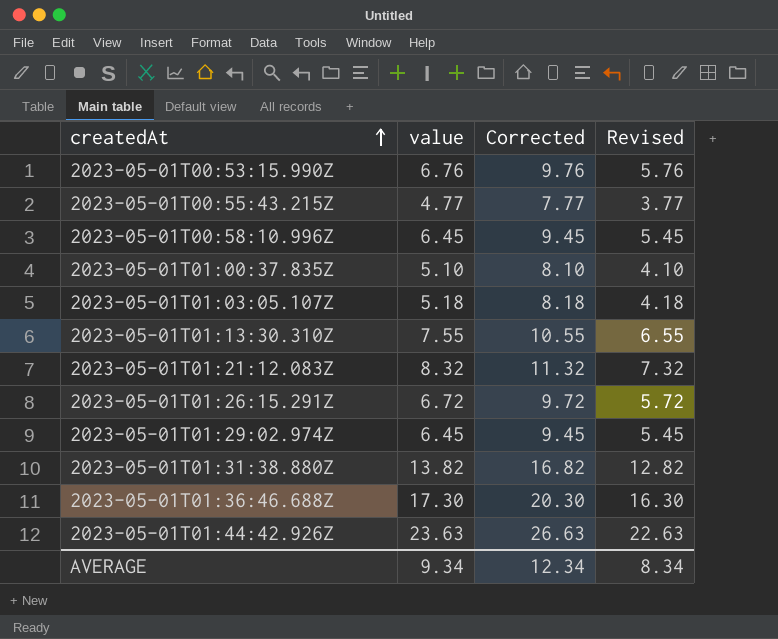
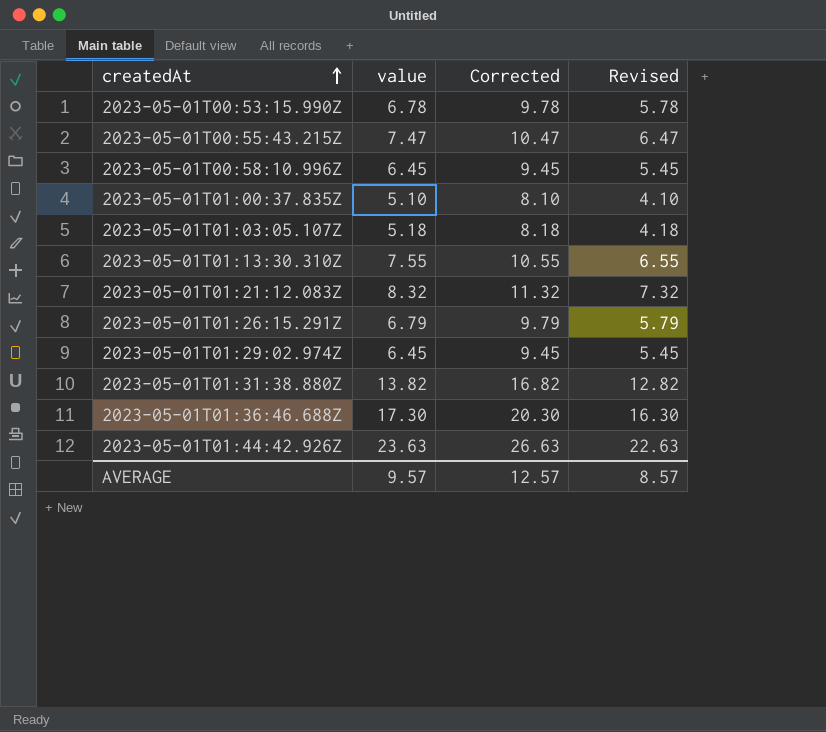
2023-05-01T00:53:15.990Z | value: 6.76 -> 6.78
2023-05-01T00:53:15.990Z | Corrected: 9.76 -> 9.78
2023-05-01T00:53:15.990Z | Revised: 5.76 -> 5.78
2023-05-01T00:55:43.215Z | value: 4.77 -> 7.47
2023-05-01T00:55:43.215Z | Corrected: 7.77 -> 10.47
2023-05-01T00:55:43.215Z | Revised: 3.77 -> 6.47
2023-05-01T01:26:15.291Z | value: 6.72 -> 6.79
2023-05-01T01:26:15.291Z | Corrected: 9.72 -> 9.79
2023-05-01T01:26:15.291Z | Revised: 5.72 -> 5.79
AVERAGE | value: 9.34 -> 9.57
AVERAGE | Corrected: 12.34 -> 12.57
AVERAGE | Revised: 8.34 -> 8.57

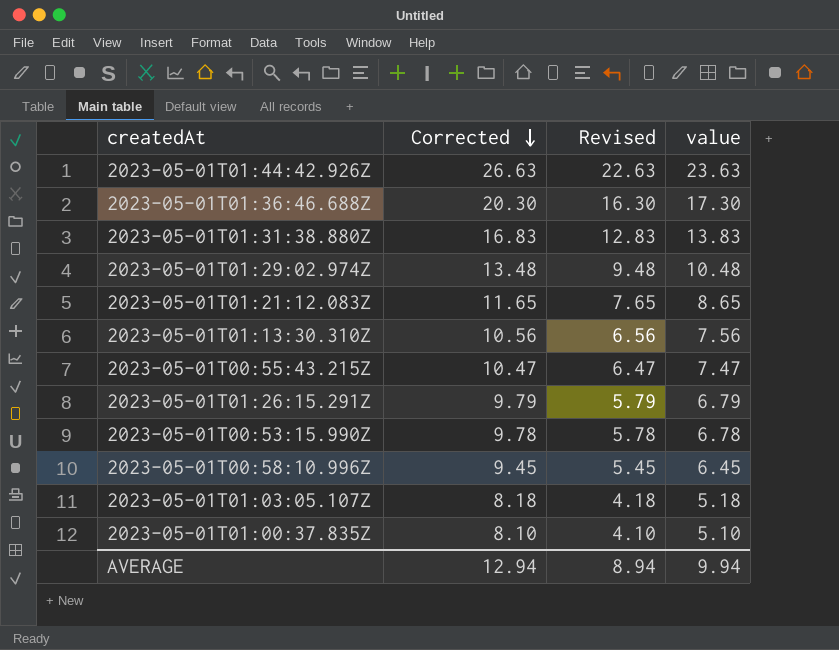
row order: createdAt ascending -> Corrected descending
column value | position: 2 -> 4
2023-05-01T01:31:38.880Z | Corrected: 16.82 -> 16.83
2023-05-01T01:31:38.880Z | Revised: 12.82 -> 12.83
2023-05-01T01:31:38.880Z | value: 13.82 -> 13.83
2023-05-01T01:29:02.974Z | Corrected: 9.45 -> 13.48
2023-05-01T01:29:02.974Z | Revised: 5.45 -> 9.48
2023-05-01T01:29:02.974Z | value: 6.45 -> 10.48
2023-05-01T01:21:12.083Z | Corrected: 11.32 -> 11.65
2023-05-01T01:21:12.083Z | Revised: 7.32 -> 7.65
2023-05-01T01:21:12.083Z | value: 8.32 -> 8.65
2023-05-01T01:13:30.310Z | Corrected: 10.55 -> 10.56
2023-05-01T01:13:30.310Z | Revised: 6.55 -> 6.56
2023-05-01T01:13:30.310Z | value: 7.55 -> 7.56
AVERAGE | Corrected: 12.57 -> 12.94
AVERAGE | Revised: 8.57 -> 8.94
AVERAGE | value: 9.57 -> 9.94

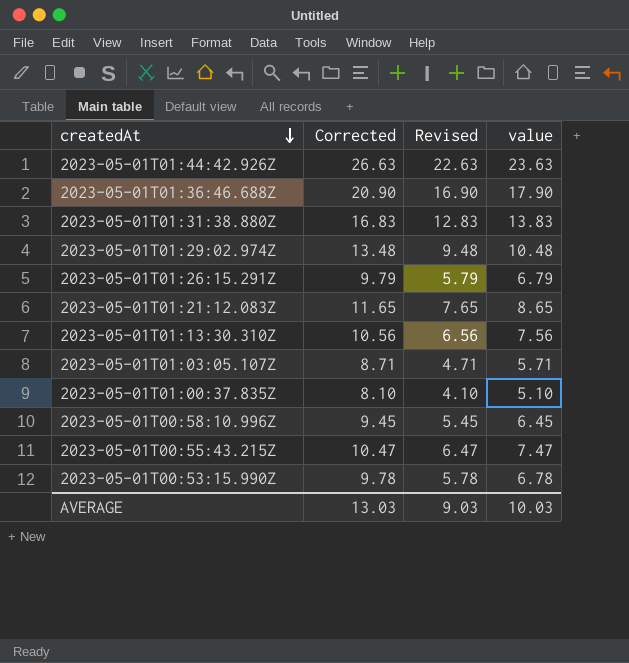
row order: Corrected descending -> createdAt descending
2023-05-01T01:36:46.688Z | Corrected: 20.30 -> 20.90
2023-05-01T01:36:46.688Z | Revised: 16.30 -> 16.90
2023-05-01T01:36:46.688Z | value: 17.30 -> 17.90
2023-05-01T01:03:05.107Z | Corrected: 8.18 -> 8.71
2023-05-01T01:03:05.107Z | Revised: 4.18 -> 4.71
2023-05-01T01:03:05.107Z | value: 5.18 -> 5.71
AVERAGE | Corrected: 12.94 -> 13.03
AVERAGE | Revised: 8.94 -> 9.03
AVERAGE | value: 9.94 -> 10.03

